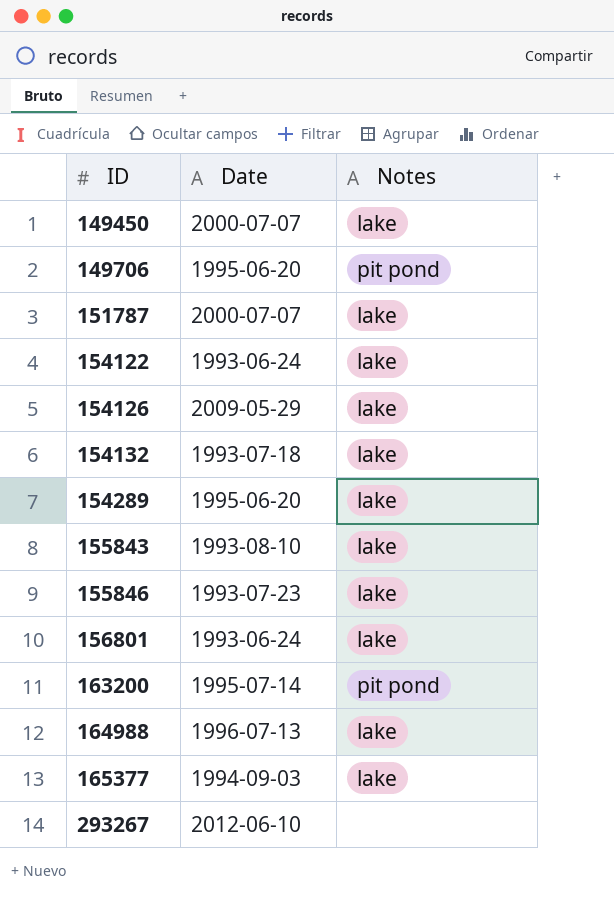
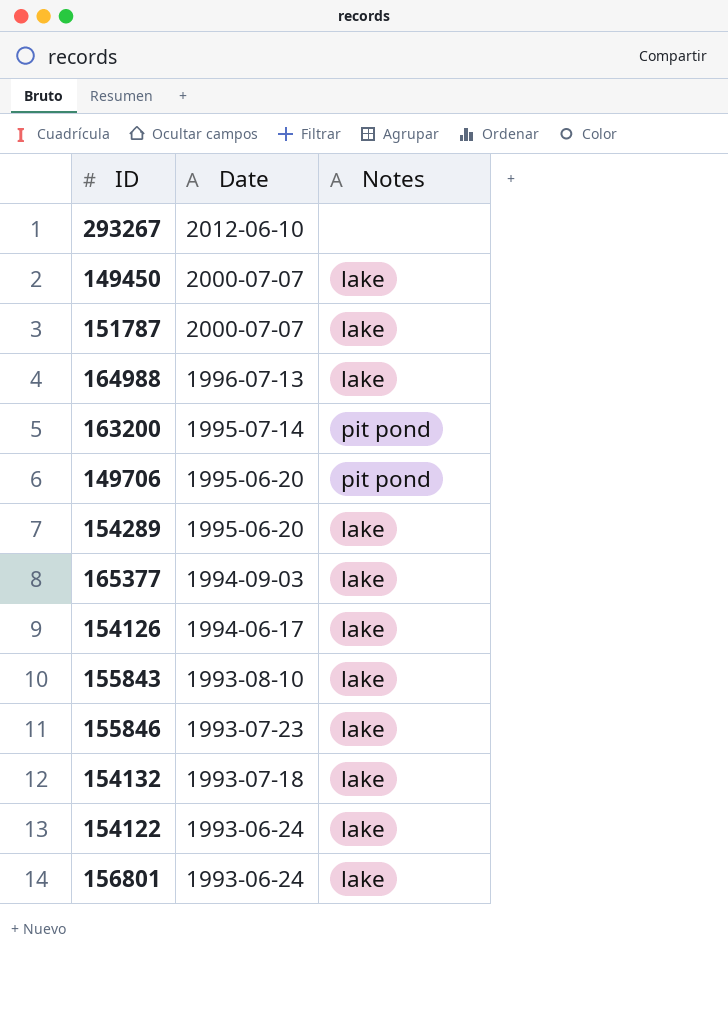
row order: ID ascending -> Date descending
154126 | Date: 2009-05-29 -> 1994-06-17

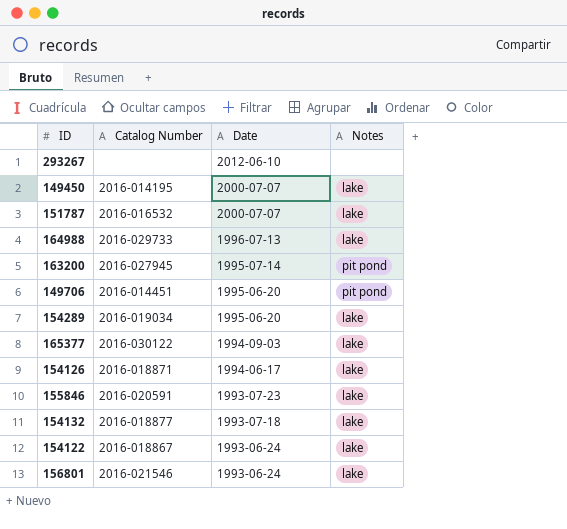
column Catalog Number | position: none -> 2
row 155843: 1993-08-10 | lake -> none

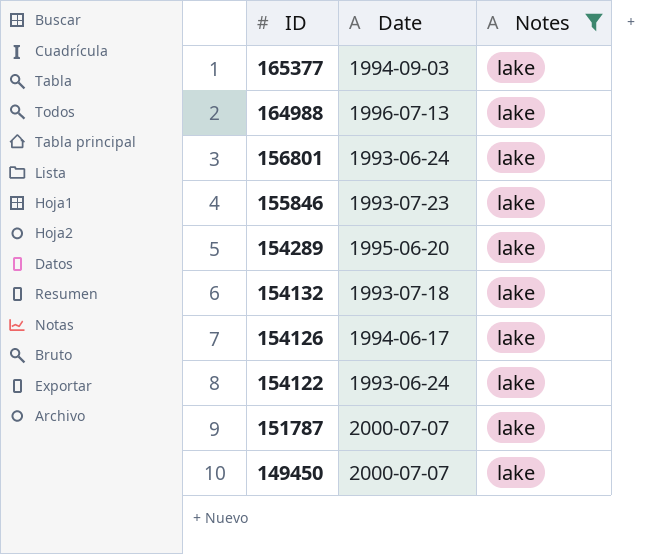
filter: none -> Notes = lake
row order: Date descending -> ID descending
column Catalog Number | position: 2 -> none

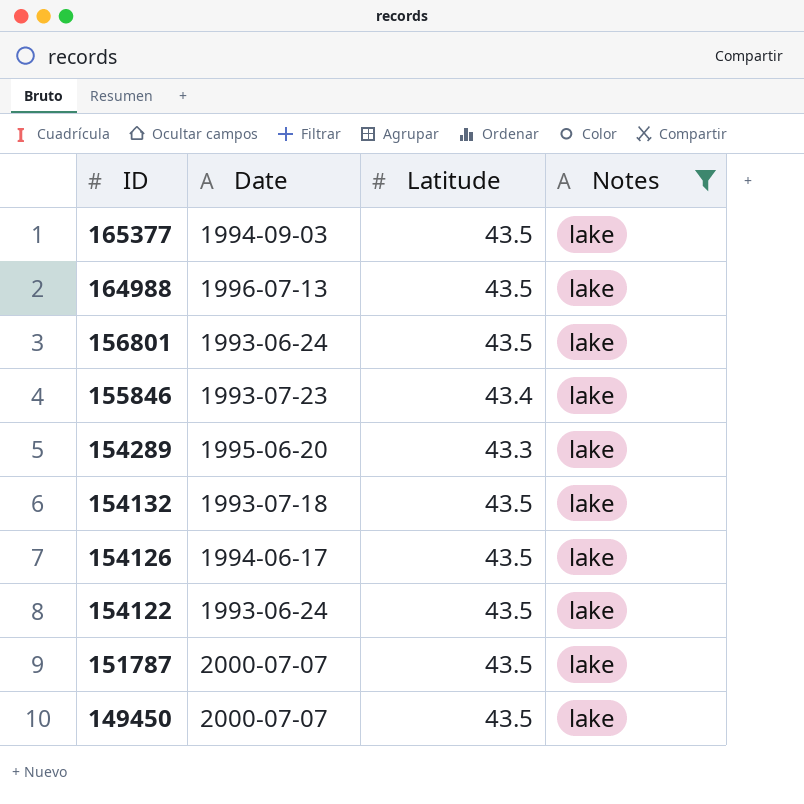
column Latitude | position: none -> 3

